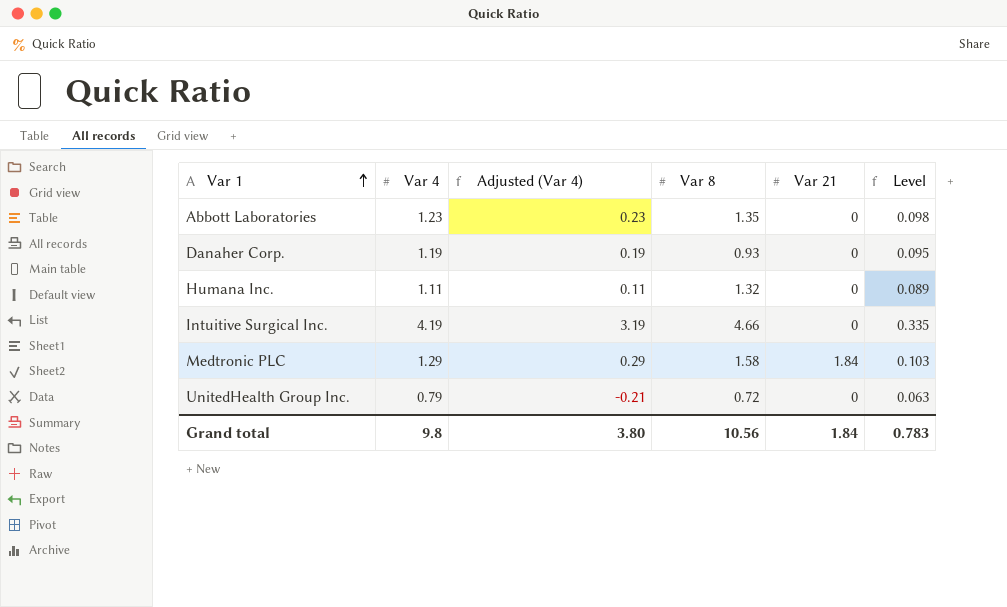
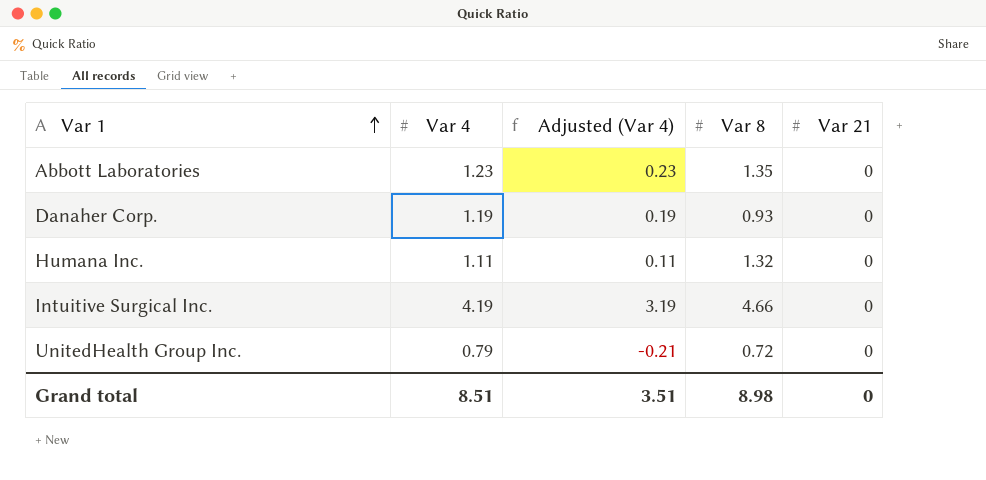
column Level | formula: [Var 4] * 0.08 -> none
row Medtronic PLC: 1.29 | 0.29 | 1.58 | 1.84 | 0.103 -> none
Grand total | Var 4: 9.8 -> 8.51
Grand total | Adjusted (Var 4): 3.80 -> 3.51
Grand total | Var 8: 10.56 -> 8.98
Grand total | Var 21: 1.84 -> 0

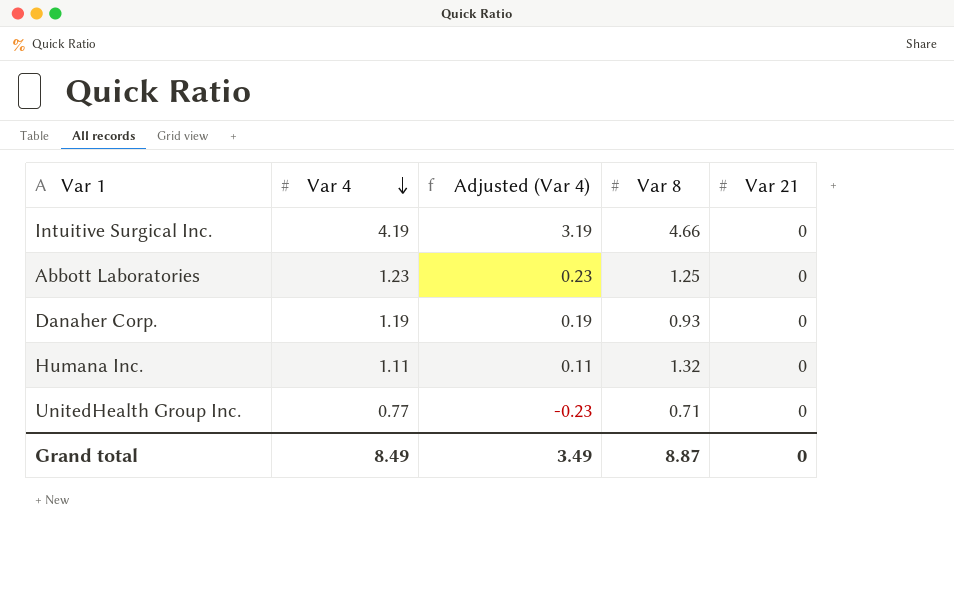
row order: Var 1 ascending -> Var 4 descending
Abbott Laboratories | Var 8: 1.35 -> 1.25
UnitedHealth Group Inc. | Var 4: 0.79 -> 0.77
UnitedHealth Group Inc. | Adjusted (Var 4): -0.21 -> -0.23
UnitedHealth Group Inc. | Var 8: 0.72 -> 0.71
Grand total | Var 4: 8.51 -> 8.49
Grand total | Adjusted (Var 4): 3.51 -> 3.49
Grand total | Var 8: 8.98 -> 8.87

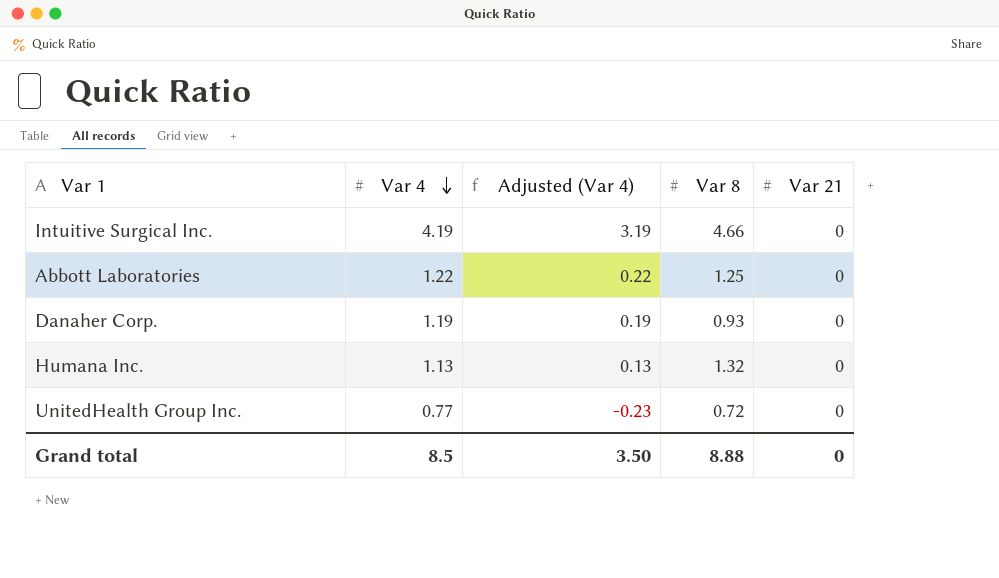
Abbott Laboratories | Var 4: 1.23 -> 1.22
Abbott Laboratories | Adjusted (Var 4): 0.23 -> 0.22
Humana Inc. | Var 4: 1.11 -> 1.13
Humana Inc. | Adjusted (Var 4): 0.11 -> 0.13
UnitedHealth Group Inc. | Var 8: 0.71 -> 0.72
Grand total | Var 4: 8.49 -> 8.5
Grand total | Adjusted (Var 4): 3.49 -> 3.50
Grand total | Var 8: 8.87 -> 8.88

